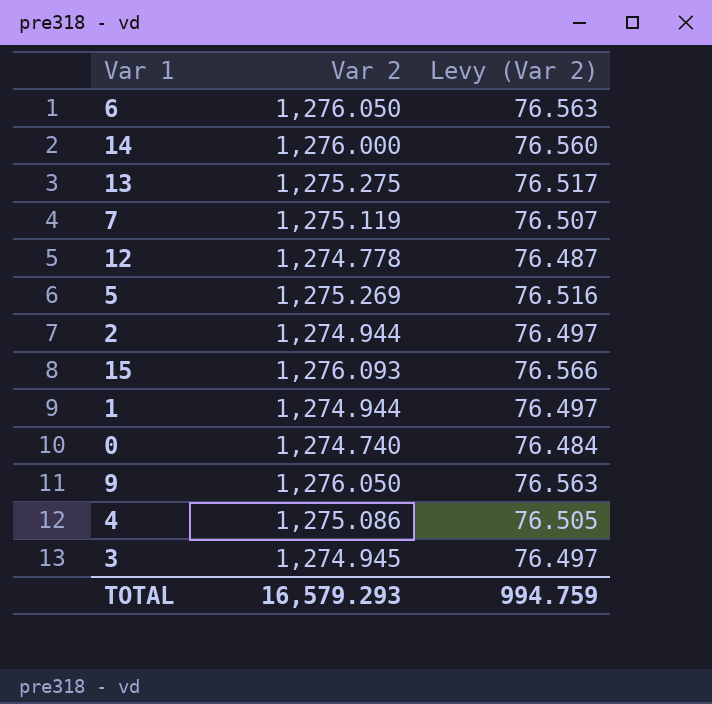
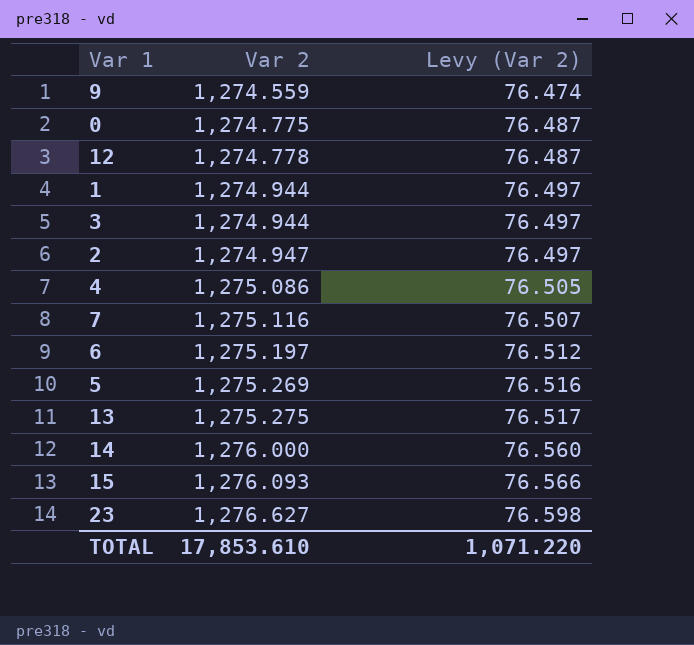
row order: none -> Var 2 ascending
9 | Var 2: 1,276.050 -> 1,274.559
9 | Levy (Var 2): 76.563 -> 76.474
0 | Var 2: 1,274.740 -> 1,274.775
0 | Levy (Var 2): 76.484 -> 76.487
3 | Var 2: 1,274.945 -> 1,274.944
2 | Var 2: 1,274.944 -> 1,274.947
7 | Var 2: 1,275.119 -> 1,275.116
6 | Var 2: 1,276.050 -> 1,275.197
6 | Levy (Var 2): 76.563 -> 76.512
row 23: none -> 1,276.627 | 76.598
TOTAL | Var 2: 16,579.293 -> 17,853.610
TOTAL | Levy (Var 2): 994.759 -> 1,071.220

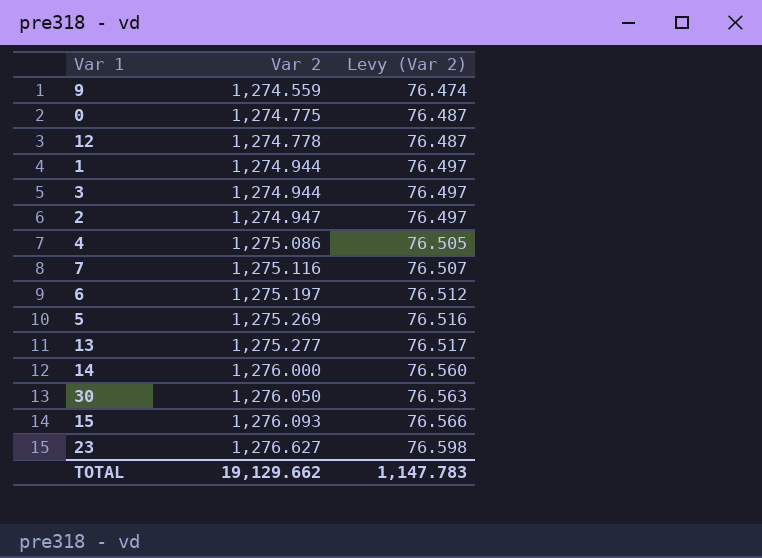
13 | Var 2: 1,275.275 -> 1,275.277
row 30: none -> 1,276.050 | 76.563
TOTAL | Var 2: 17,853.610 -> 19,129.662
TOTAL | Levy (Var 2): 1,071.220 -> 1,147.783

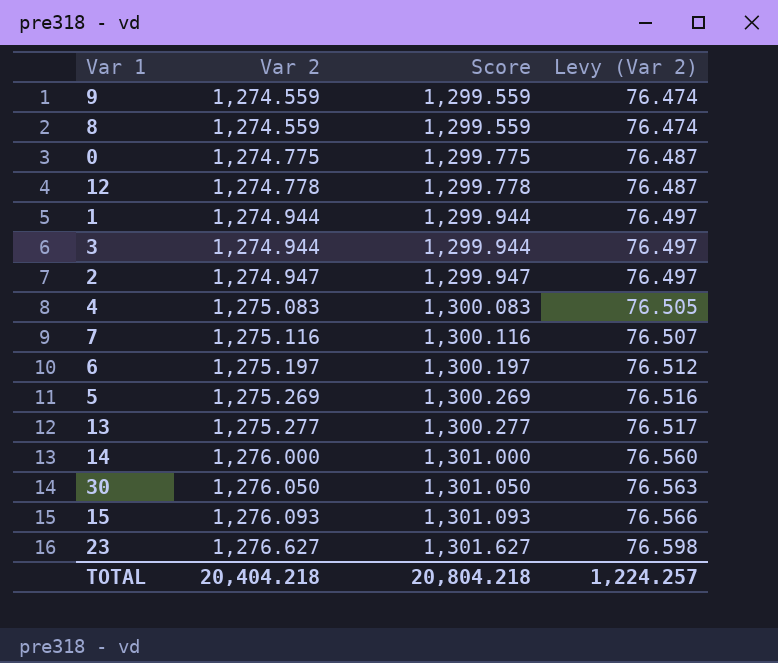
column Score | formula: none -> [Var 2] + 25
row 8: none -> 1,274.559 | 1,299.559 | 76.474
4 | Var 2: 1,275.086 -> 1,275.083
TOTAL | Var 2: 19,129.662 -> 20,404.218
TOTAL | Levy (Var 2): 1,147.783 -> 1,224.257

